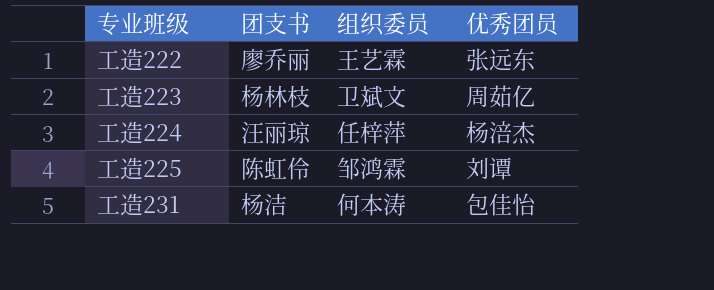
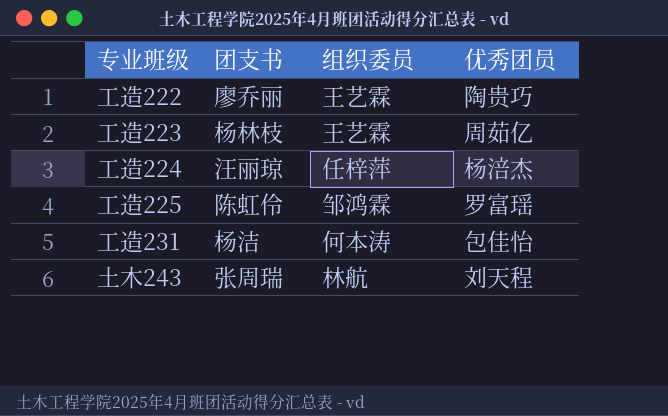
工造222 | 优秀团员: 张远东 -> 陶贵巧
工造223 | 组织委员: 卫斌文 -> 王艺霖
工造225 | 优秀团员: 刘谭 -> 罗富瑶
row 土木243: none -> 张周瑞 | 林航 | 刘天程

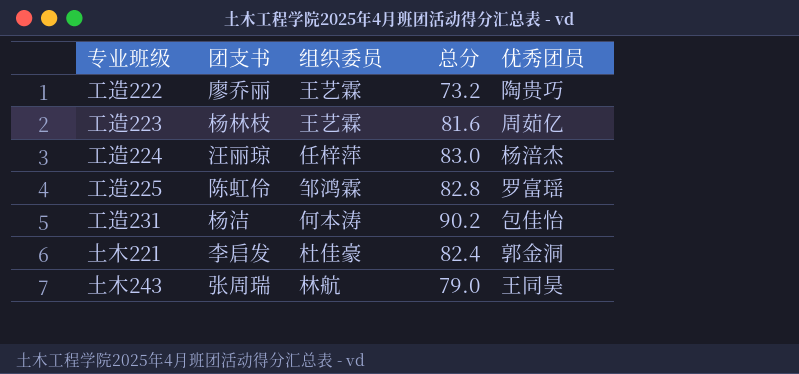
column 总分 | position: none -> 4
row 土木221: none -> 李启发 | 杜佳豪 | 82.4 | 郭金洞
土木243 | 优秀团员: 刘天程 -> 王同昊

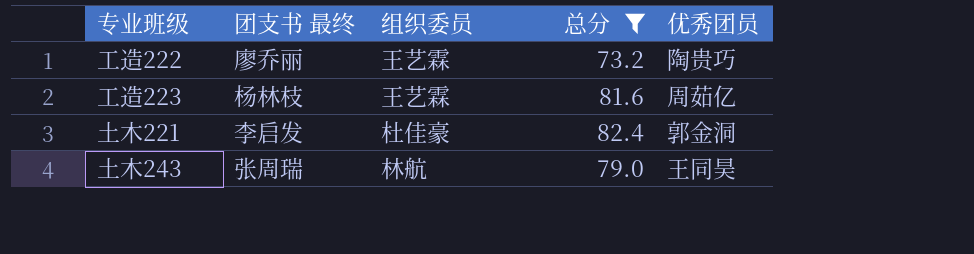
filter: none -> 总分 <= 82.4
column name: 团支书 -> 团支书 最终

